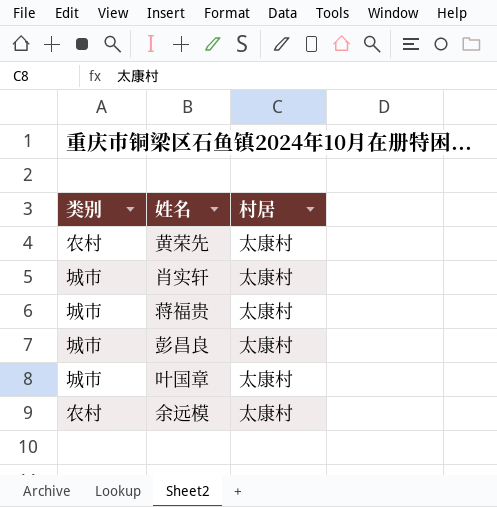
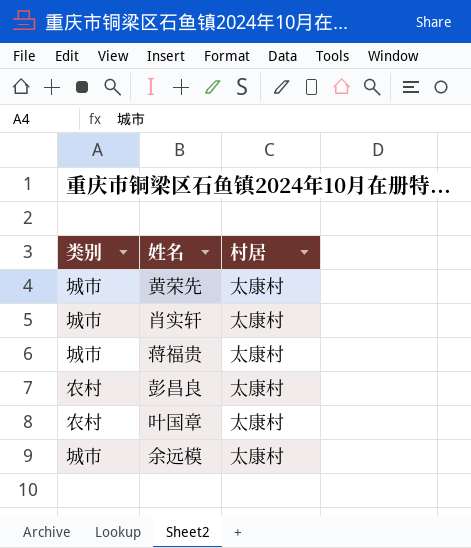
黄荣先 | 类别: 农村 -> 城市
彭昌良 | 类别: 城市 -> 农村
叶国章 | 类别: 城市 -> 农村
余远模 | 类别: 农村 -> 城市

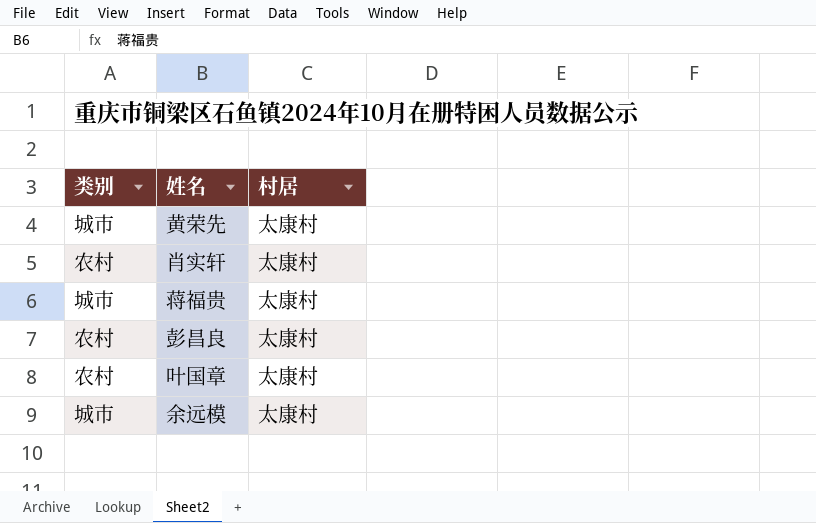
肖实轩 | 类别: 城市 -> 农村

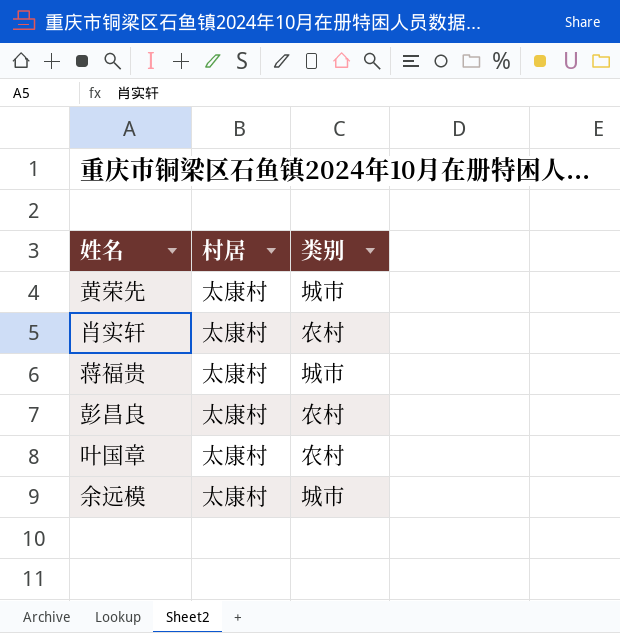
column 类别 | position: 1 -> 3

